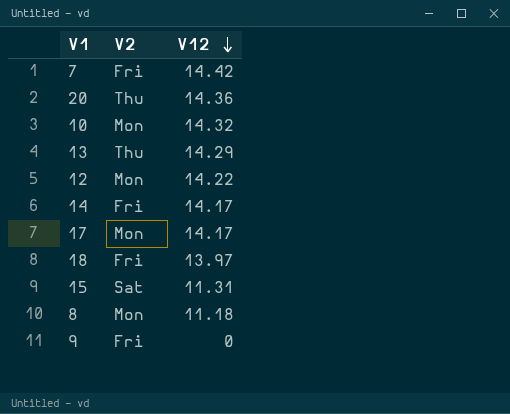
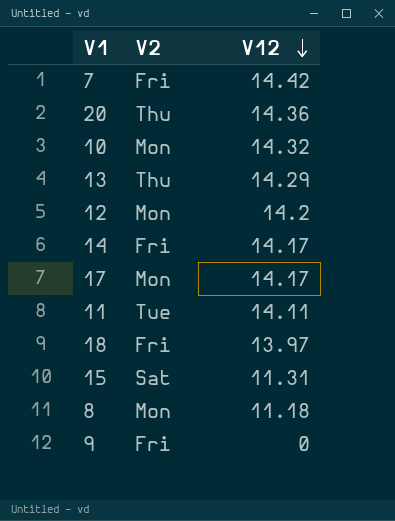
12 | V12: 14.22 -> 14.2
row 11: none -> Tue | 14.11

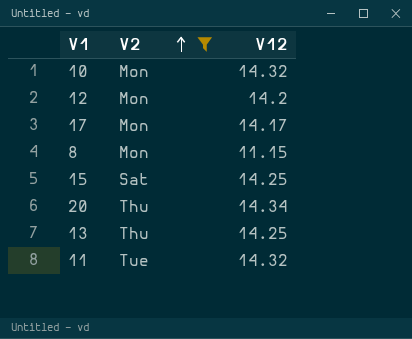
filter: none -> V2 != Fri
row order: V12 descending -> V2 ascending
8 | V12: 11.18 -> 11.15
15 | V12: 11.31 -> 14.25
20 | V12: 14.36 -> 14.34
13 | V12: 14.29 -> 14.25
11 | V12: 14.11 -> 14.32

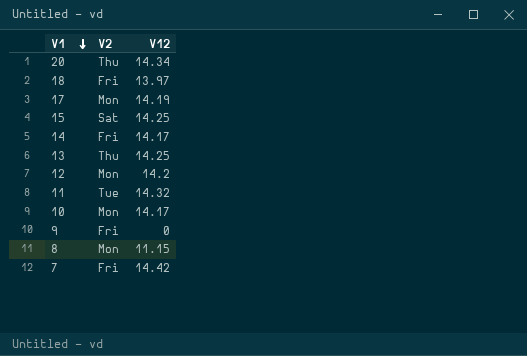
filter: V2 != Fri -> none
row order: V2 ascending -> V1 descending
17 | V12: 14.17 -> 14.19
10 | V12: 14.32 -> 14.17

